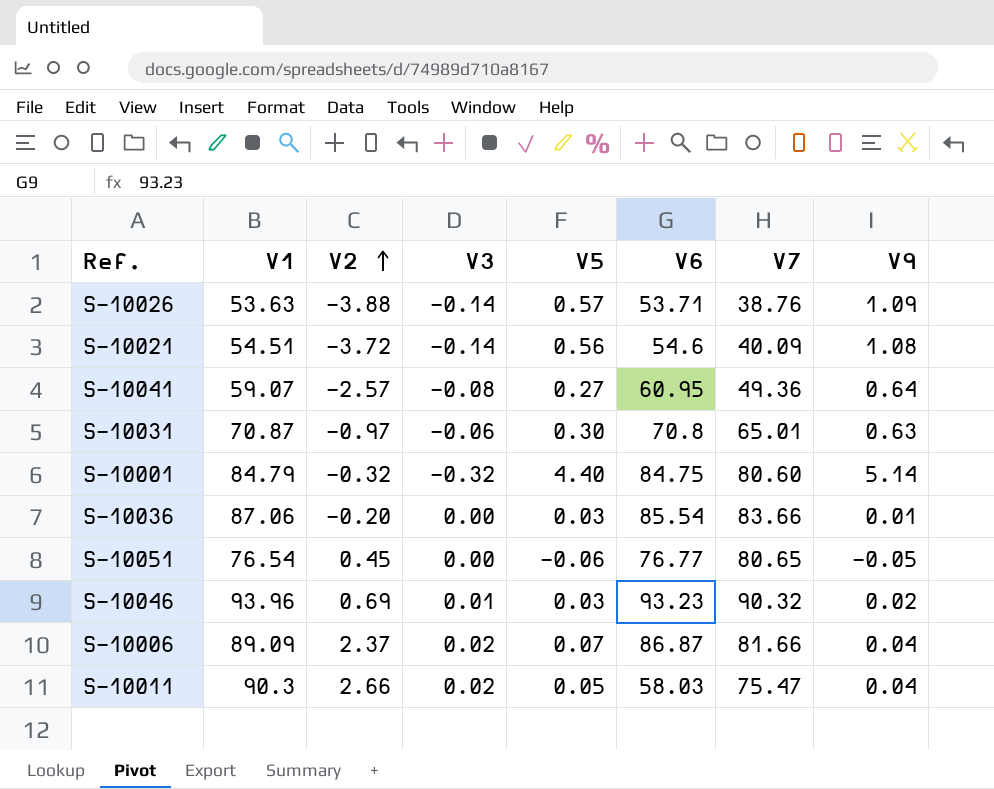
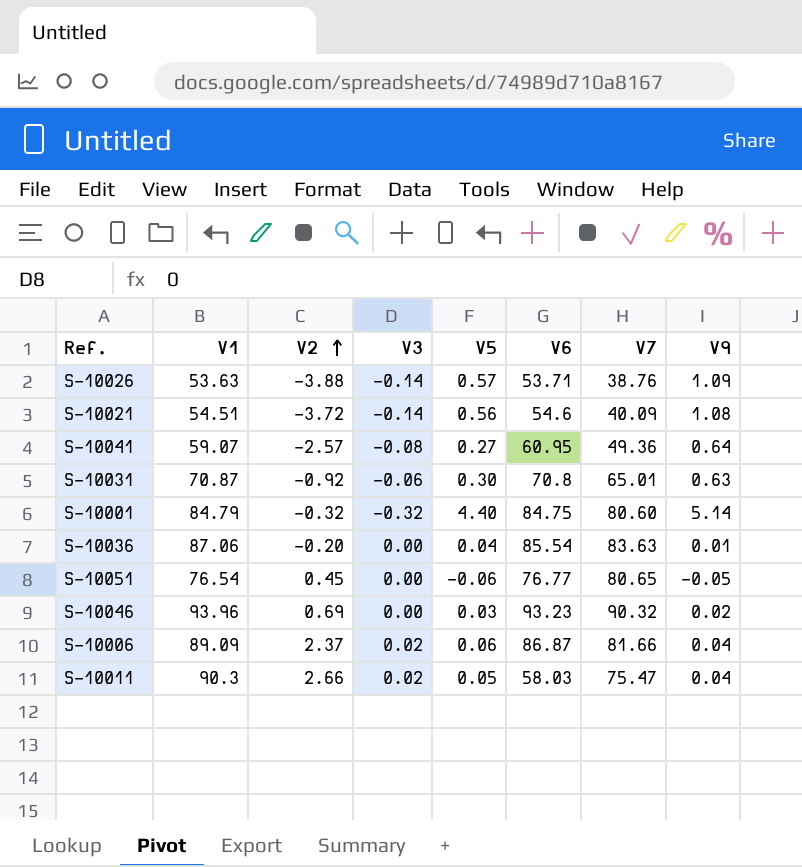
S-10031 | V2: -0.97 -> -0.92
S-10036 | V5: 0.03 -> 0.04
S-10036 | V7: 83.66 -> 83.63
S-10046 | V3: 0.01 -> 0.00
S-10006 | V5: 0.07 -> 0.06

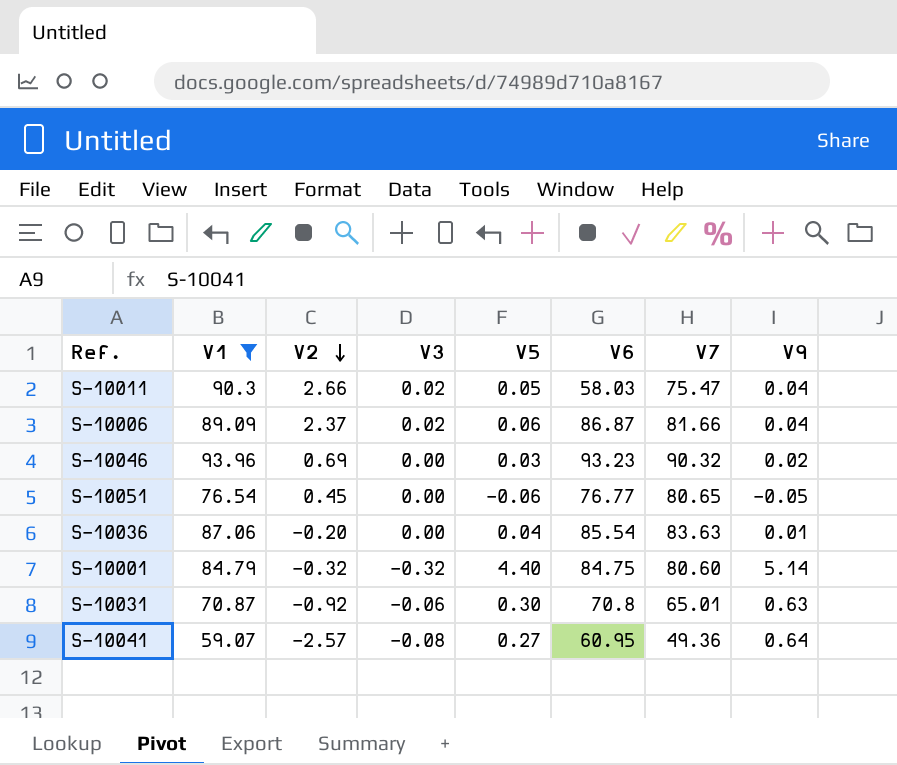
filter: none -> V1 >= 59.07
row order: V2 ascending -> V2 descending

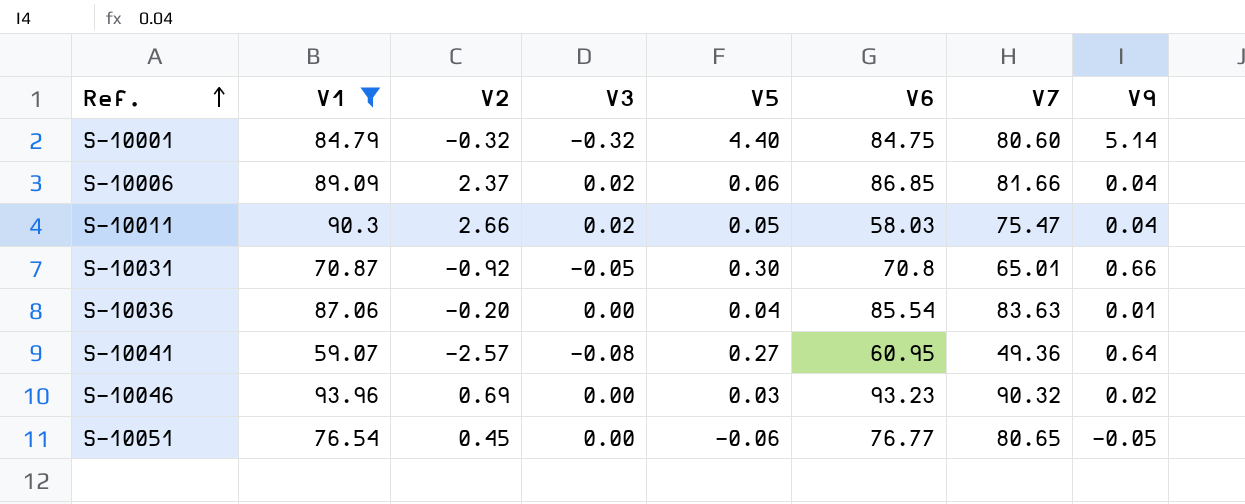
row order: V2 descending -> Ref. ascending
S-10006 | V6: 86.87 -> 86.85
S-10031 | V3: -0.06 -> -0.05
S-10031 | V9: 0.63 -> 0.66

